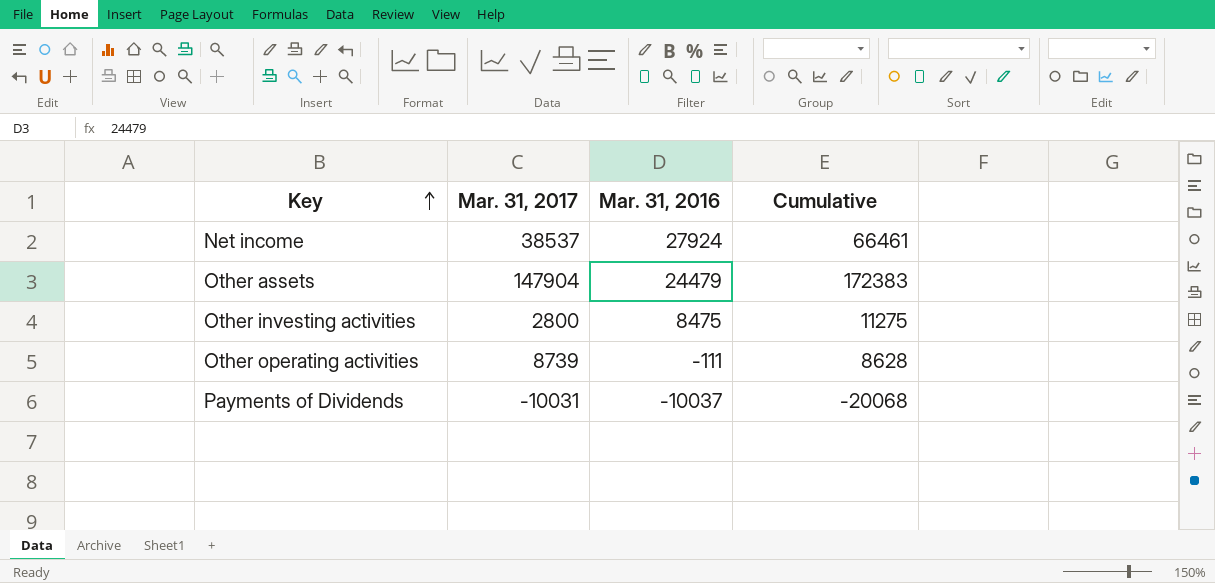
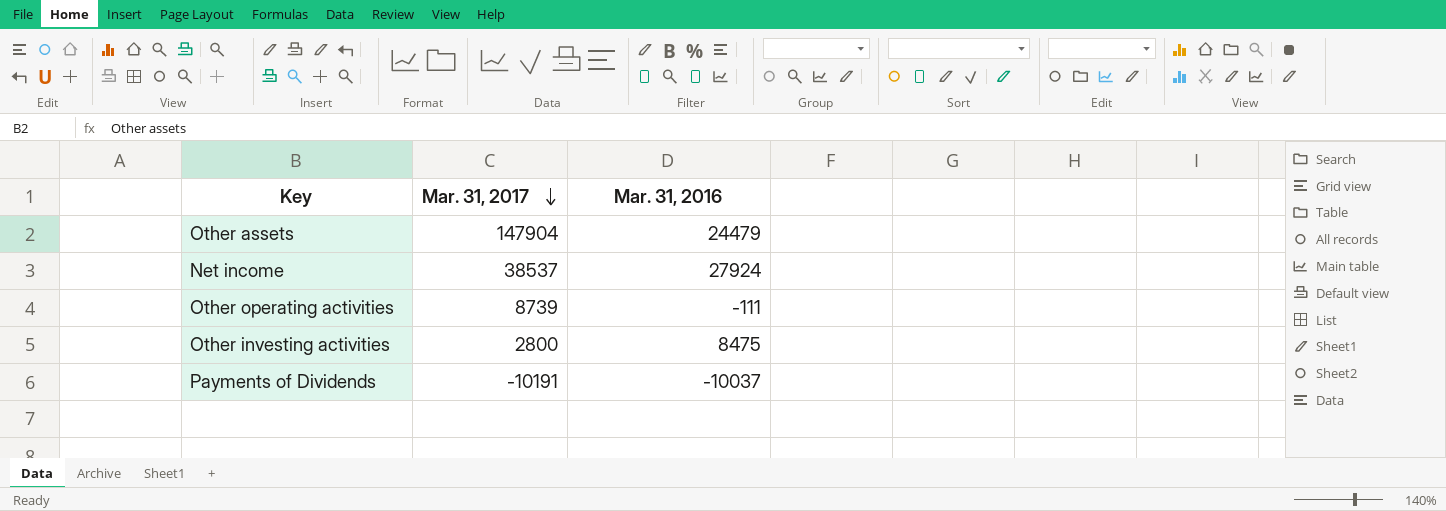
row order: Key ascending -> Mar. 31, 2017 descending
column Cumulative | formula: [Mar. 31, 2017] + [Mar. 31, 2016] -> none
Payments of Dividends | Mar. 31, 2017: -10031 -> -10191

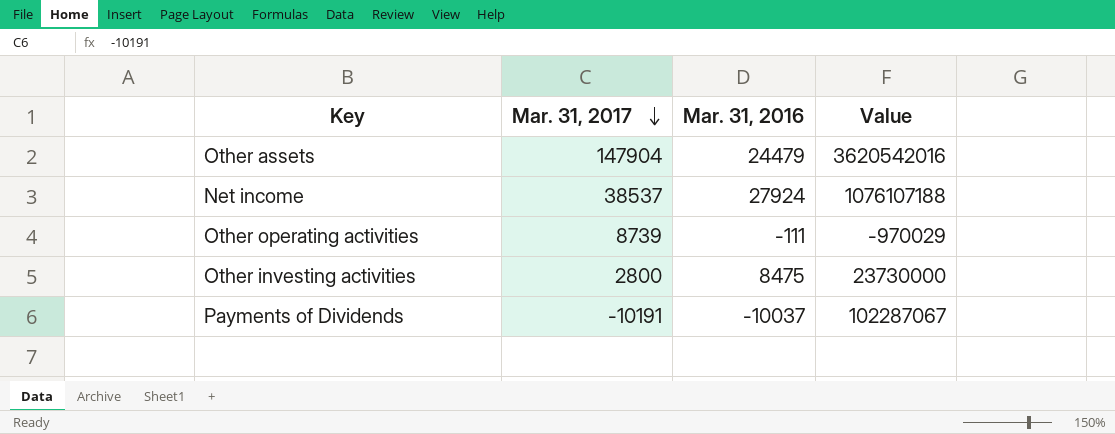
column Value | formula: none -> [Mar. 31, 2017] * [Mar. 31, 2016]

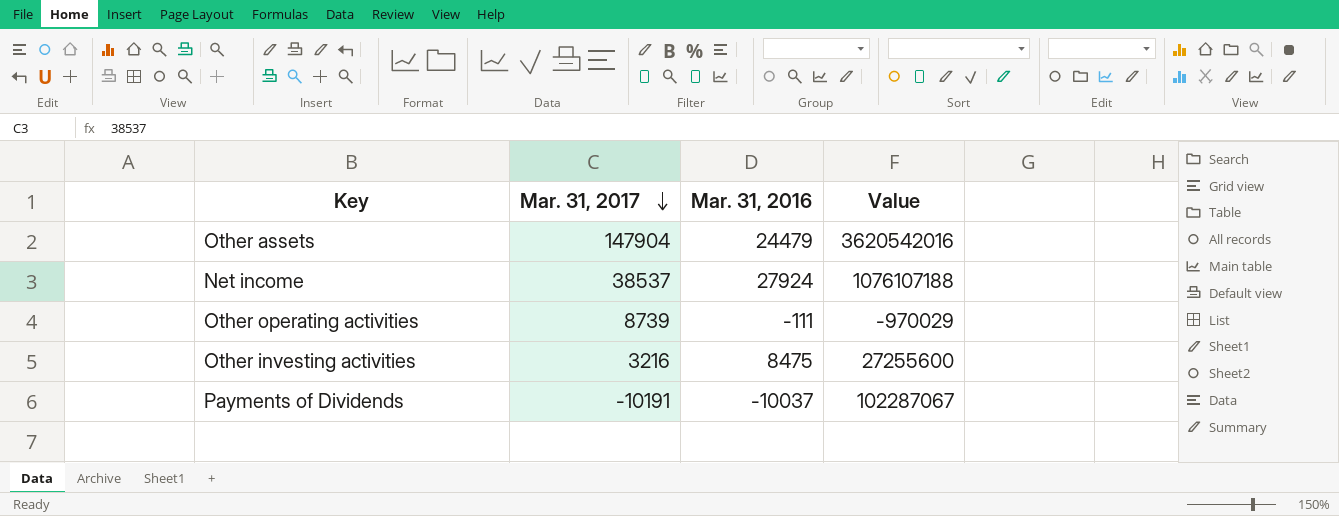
Other investing activities | Mar. 31, 2017: 2800 -> 3216
Other investing activities | Value: 23730000 -> 27255600

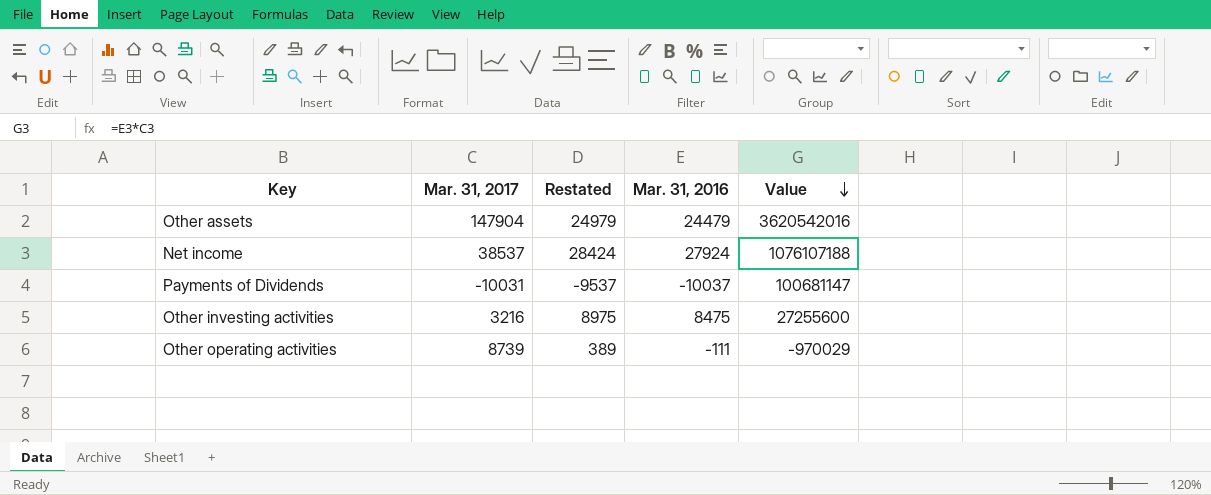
row order: Mar. 31, 2017 descending -> Value descending
column Restated | formula: none -> [Mar. 31, 2016] + 500
Payments of Dividends | Mar. 31, 2017: -10191 -> -10031
Payments of Dividends | Value: 102287067 -> 100681147

